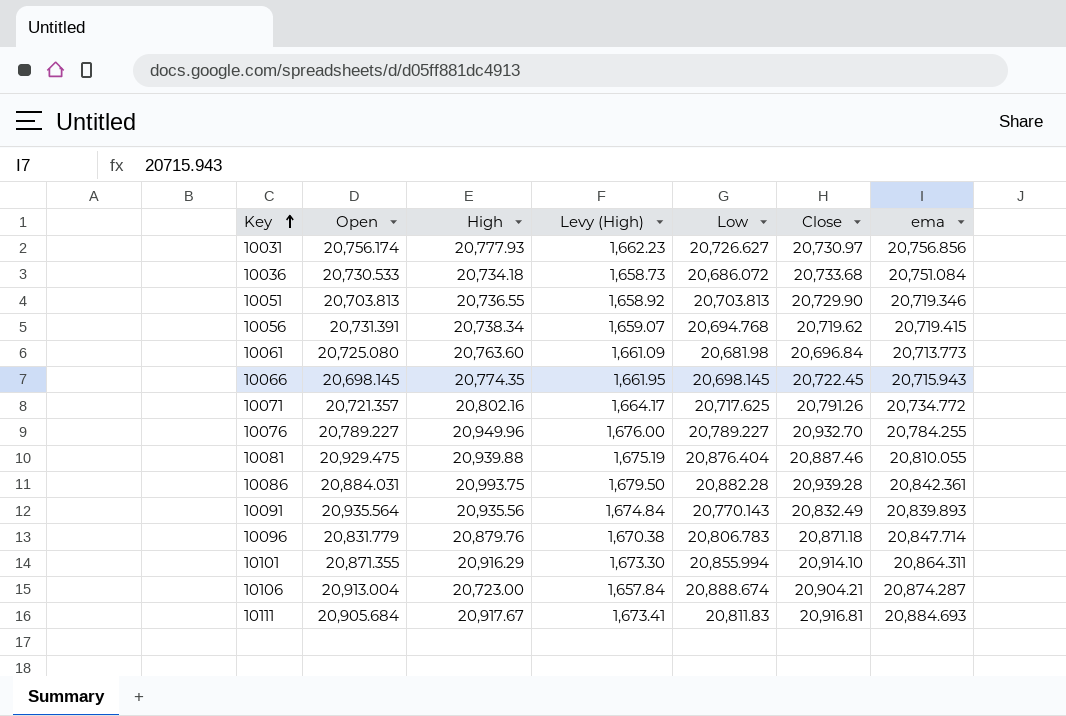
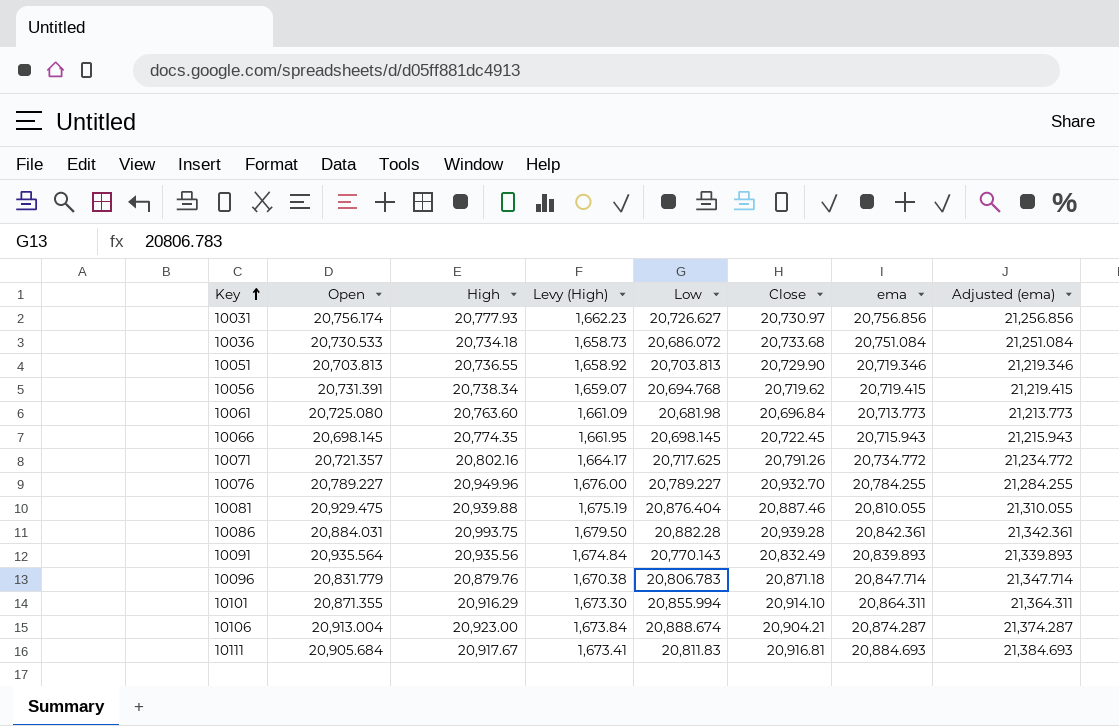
column Adjusted (ema) | formula: none -> [ema] + 500
10106 | High: 20,723.00 -> 20,923.00
10106 | Levy (High): 1,657.84 -> 1,673.84

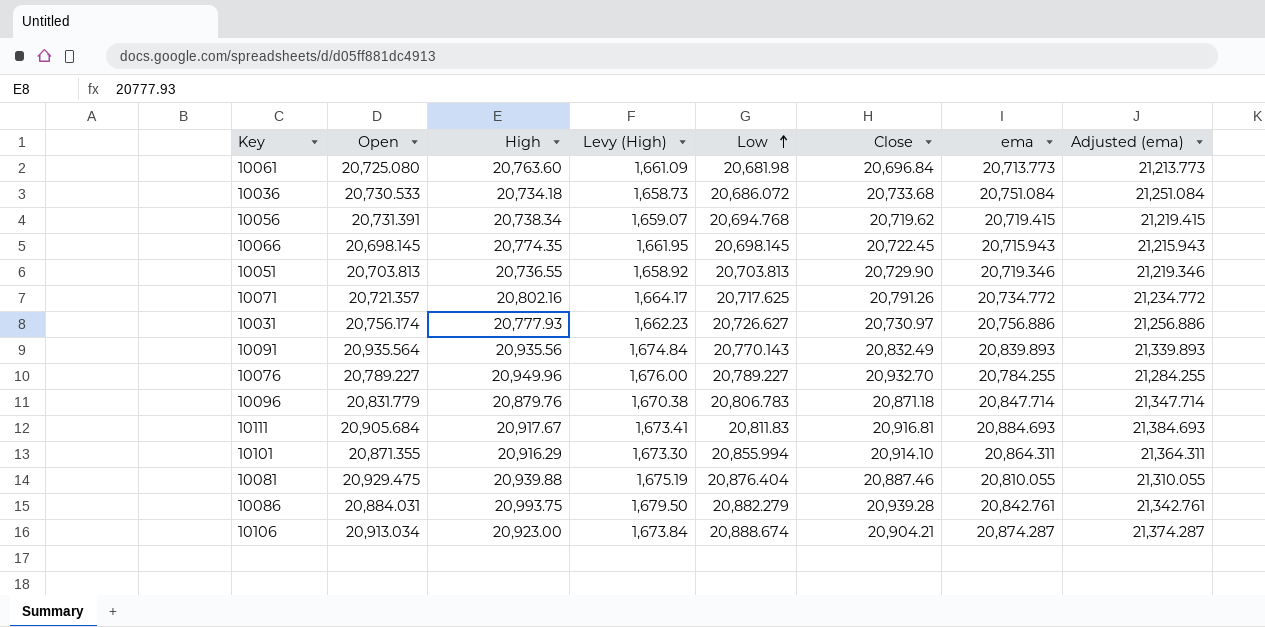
row order: Key ascending -> Low ascending
10031 | ema: 20,756.856 -> 20,756.886
10031 | Adjusted (ema): 21,256.856 -> 21,256.886
10086 | Low: 20,882.28 -> 20,882.279
10086 | ema: 20,842.361 -> 20,842.761
10086 | Adjusted (ema): 21,342.361 -> 21,342.761
10106 | Open: 20,913.004 -> 20,913.034

